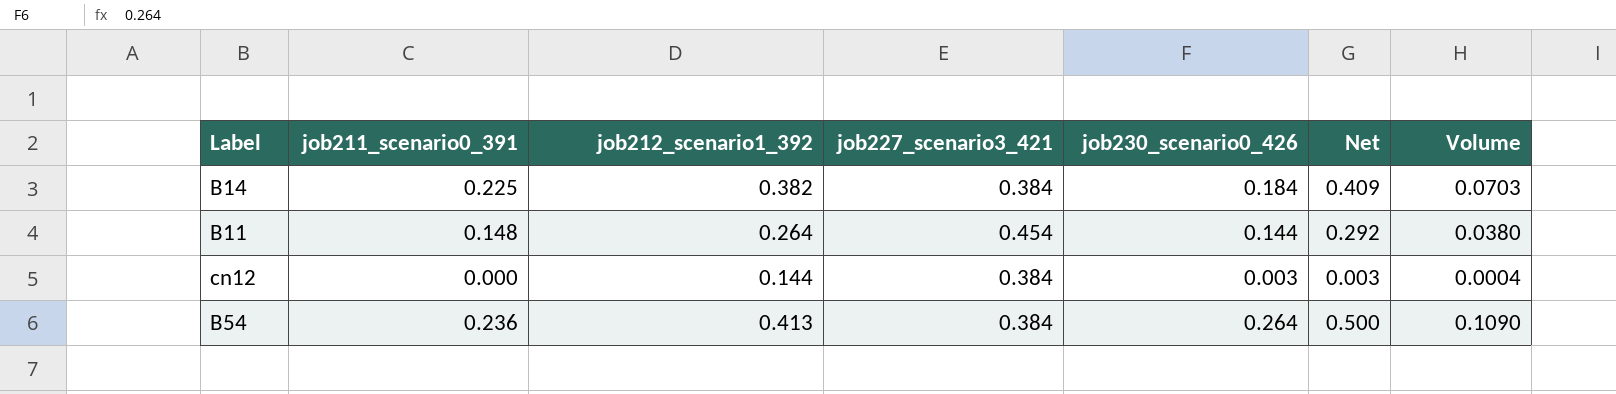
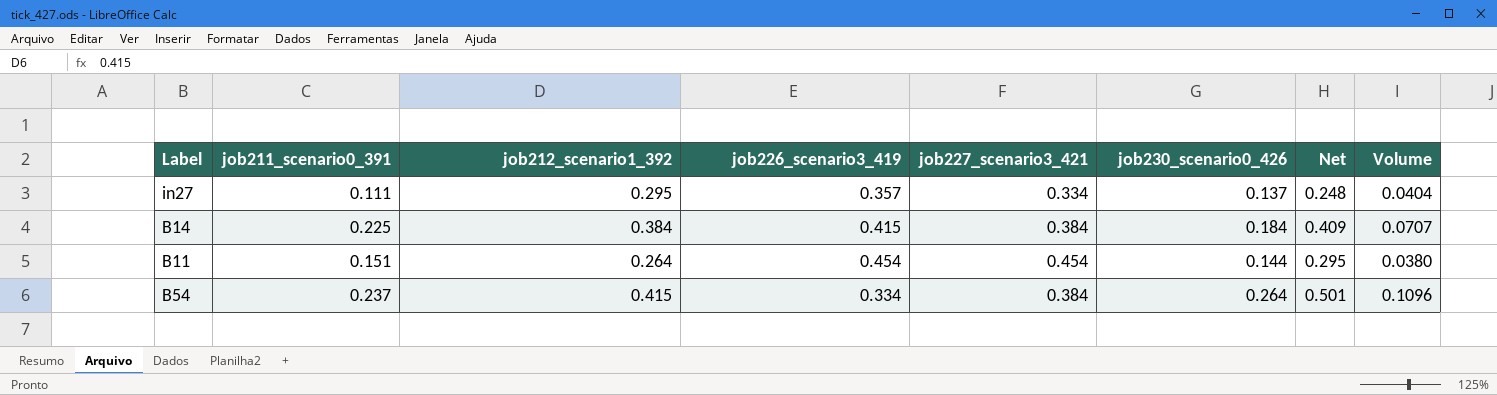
column job226_scenario3_419 | position: none -> 4
row cn12: 0.000 | 0.144 | 0.384 | 0.003 | 0.003 | 0.0004 -> none
row in27: none -> 0.111 | 0.295 | 0.357 | 0.334 | 0.137 | 0.248 | 0.0404
B14 | job212_scenario1_392: 0.382 -> 0.384
B14 | Volume: 0.0703 -> 0.0707
B11 | job211_scenario0_391: 0.148 -> 0.151
B11 | Net: 0.292 -> 0.295
B54 | job211_scenario0_391: 0.236 -> 0.237
B54 | job212_scenario1_392: 0.413 -> 0.415
B54 | Net: 0.500 -> 0.501
B54 | Volume: 0.1090 -> 0.1096

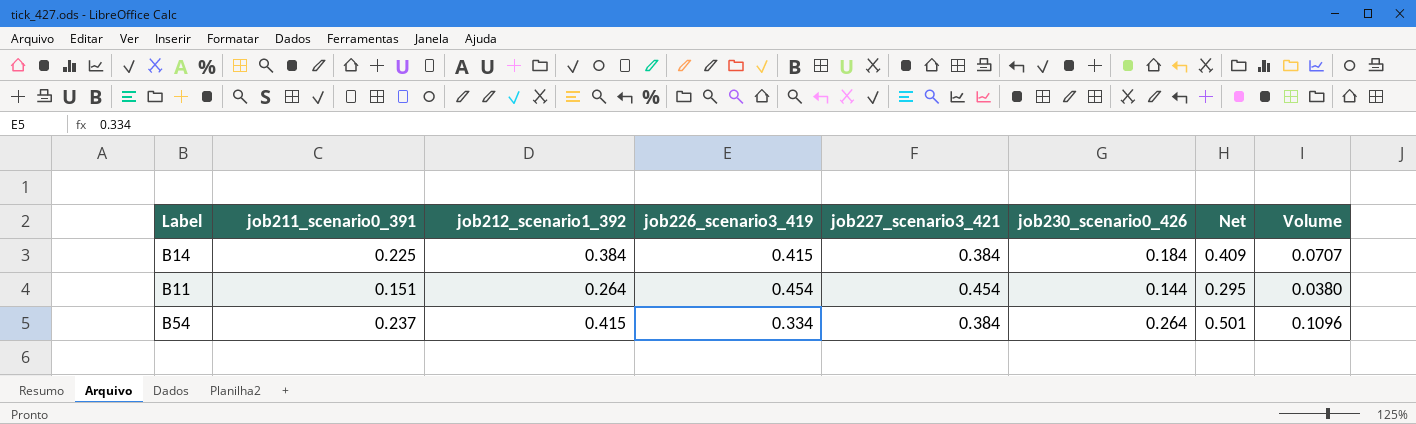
row in27: 0.111 | 0.295 | 0.357 | 0.334 | 0.137 | 0.248 | 0.0404 -> none

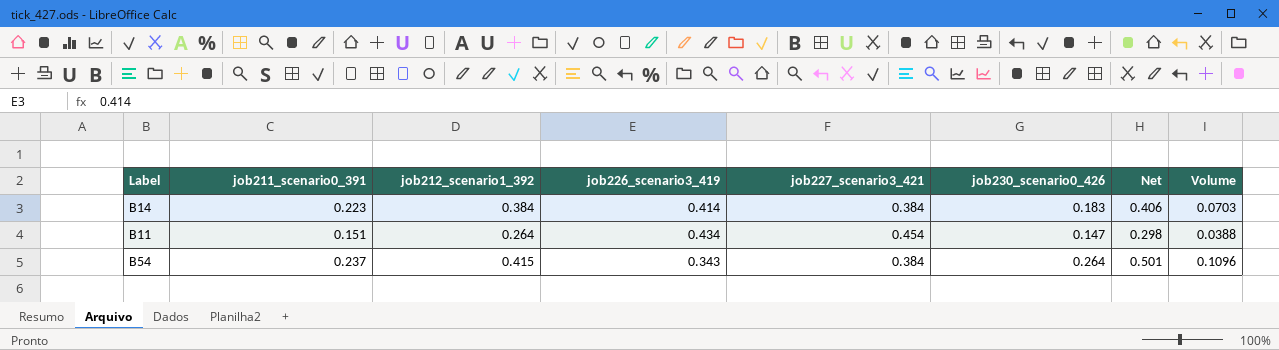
B14 | job211_scenario0_391: 0.225 -> 0.223
B14 | job226_scenario3_419: 0.415 -> 0.414
B14 | job230_scenario0_426: 0.184 -> 0.183
B14 | Net: 0.409 -> 0.406
B14 | Volume: 0.0707 -> 0.0703
B11 | job226_scenario3_419: 0.454 -> 0.434
B11 | job230_scenario0_426: 0.144 -> 0.147
B11 | Net: 0.295 -> 0.298
B11 | Volume: 0.0380 -> 0.0388
B54 | job226_scenario3_419: 0.334 -> 0.343

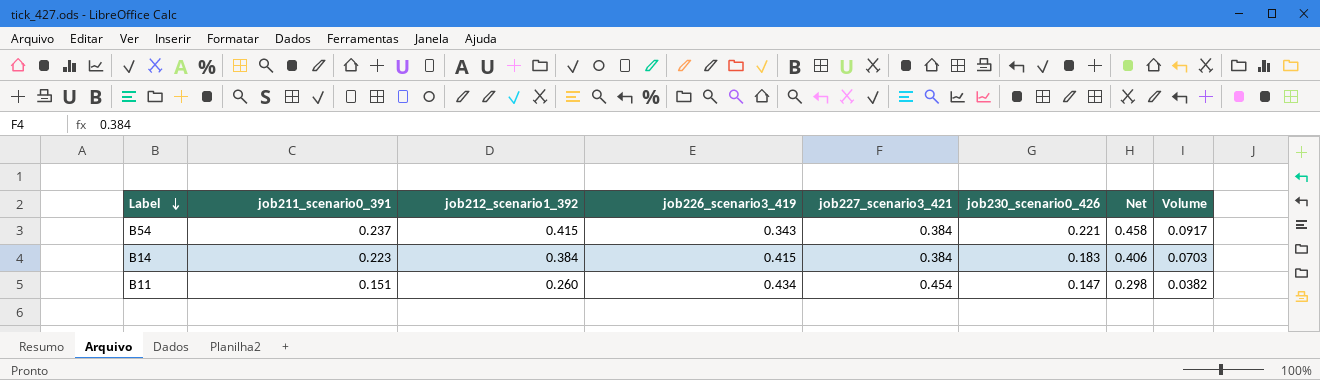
row order: none -> Label descending
B54 | job230_scenario0_426: 0.264 -> 0.221
B54 | Net: 0.501 -> 0.458
B54 | Volume: 0.1096 -> 0.0917
B14 | job226_scenario3_419: 0.414 -> 0.415
B11 | job212_scenario1_392: 0.264 -> 0.260
B11 | Volume: 0.0388 -> 0.0382

